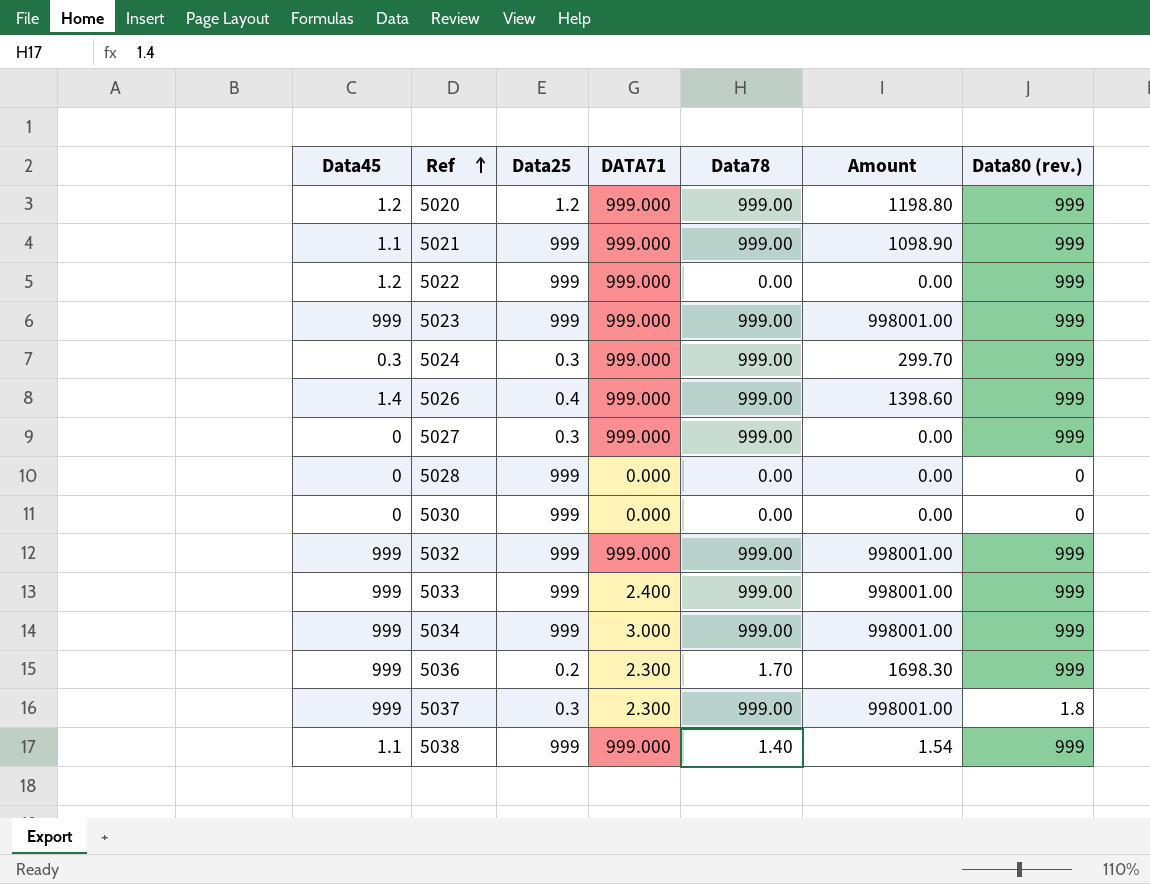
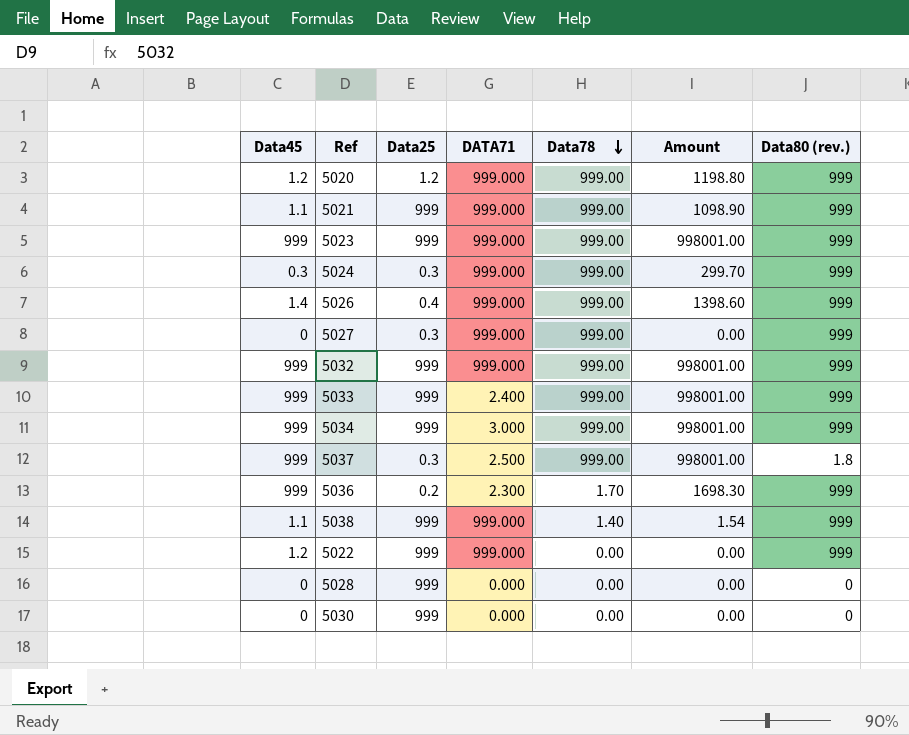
row order: Ref ascending -> Data78 descending
5037 | DATA71: 2.300 -> 2.500

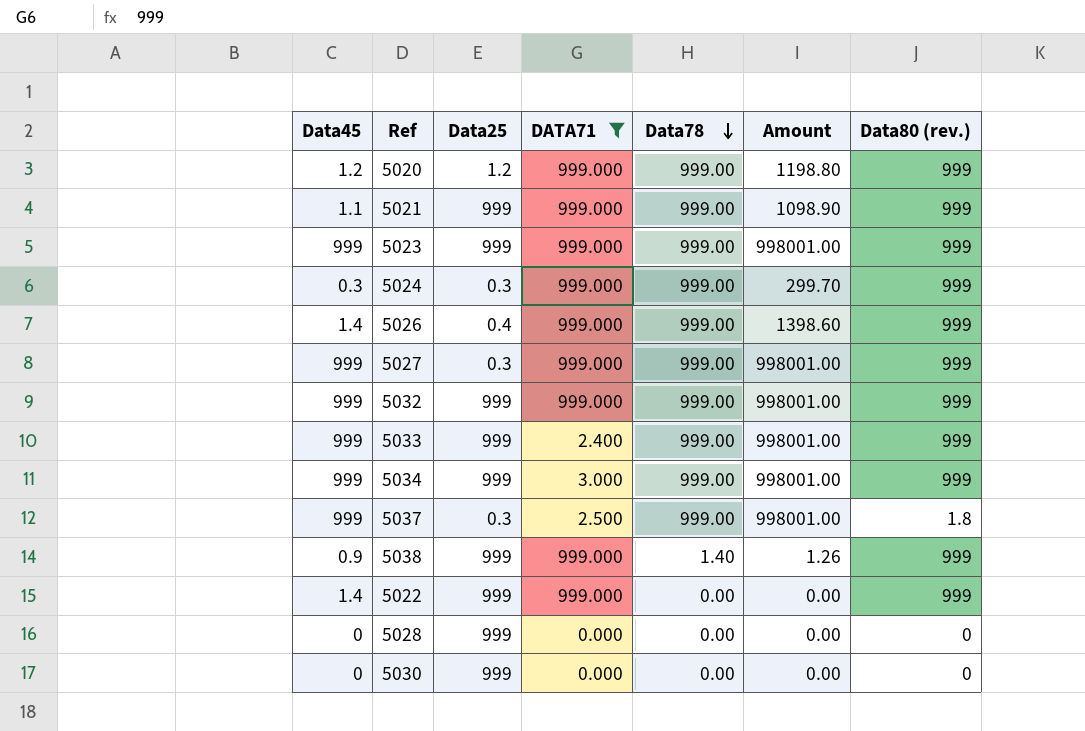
filter: none -> DATA71 != 2.300
5027 | Data45: 0 -> 999
5027 | Amount: 0.00 -> 998001.00
5038 | Data45: 1.1 -> 0.9
5038 | Amount: 1.54 -> 1.26
5022 | Data45: 1.2 -> 1.4

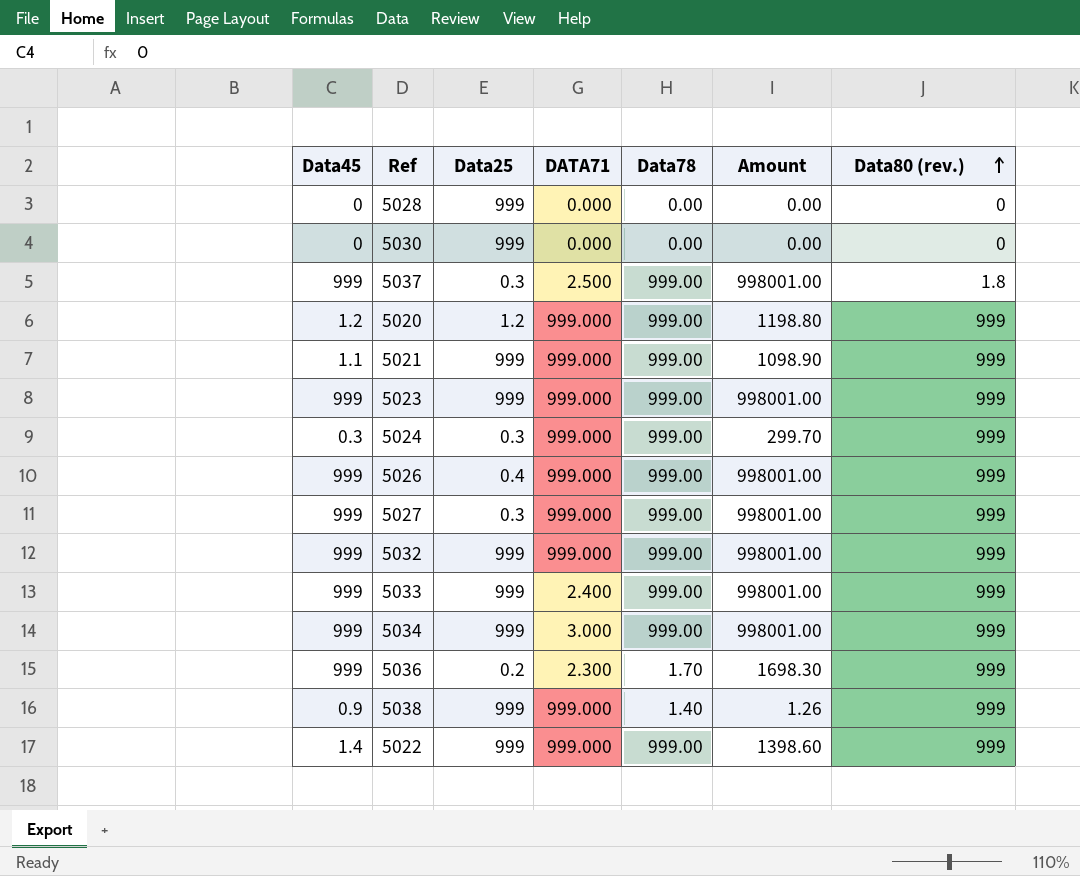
filter: DATA71 != 2.300 -> none
row order: Data78 descending -> Data80 (rev.) ascending
5026 | Data45: 1.4 -> 999
5026 | Amount: 1398.60 -> 998001.00
5022 | Data78: 0.00 -> 999.00
5022 | Amount: 0.00 -> 1398.60

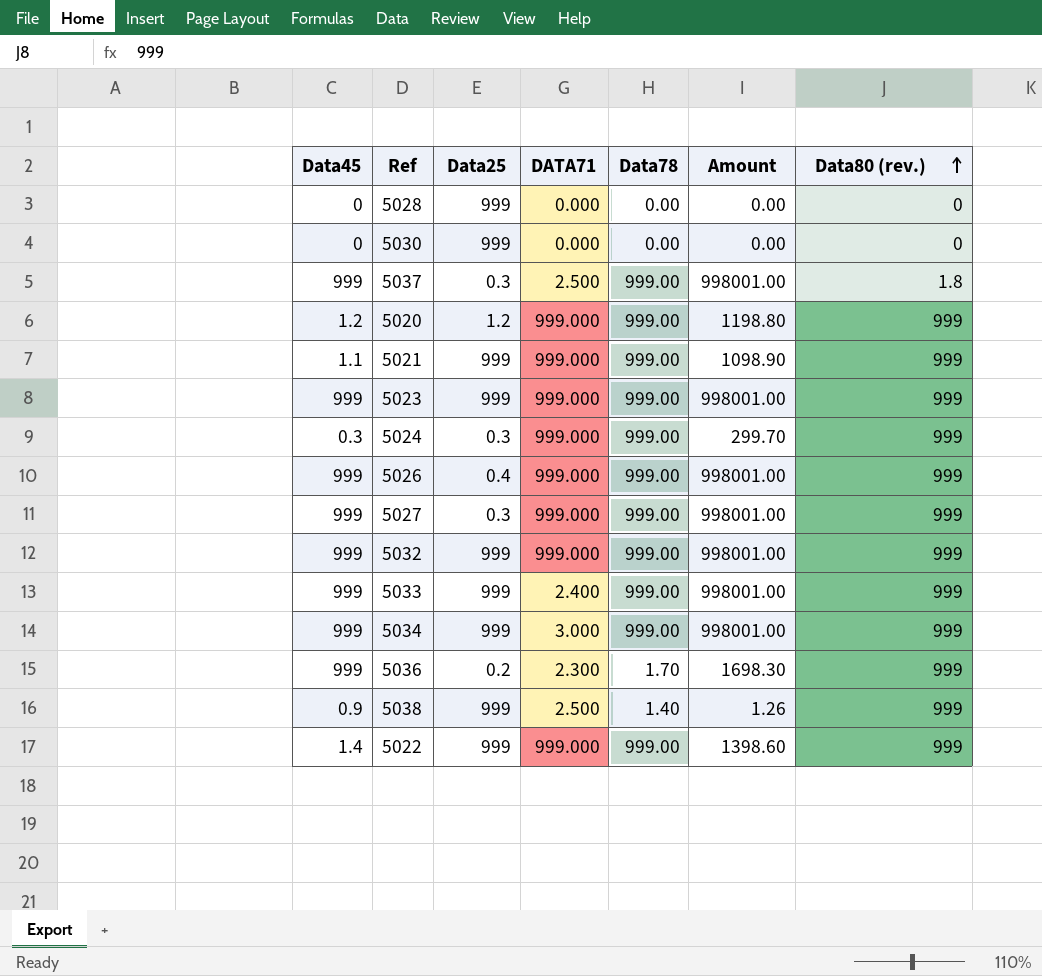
5038 | DATA71: 999.000 -> 2.500

